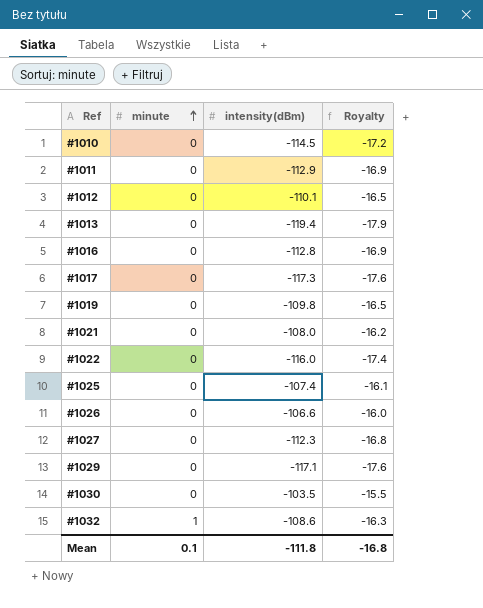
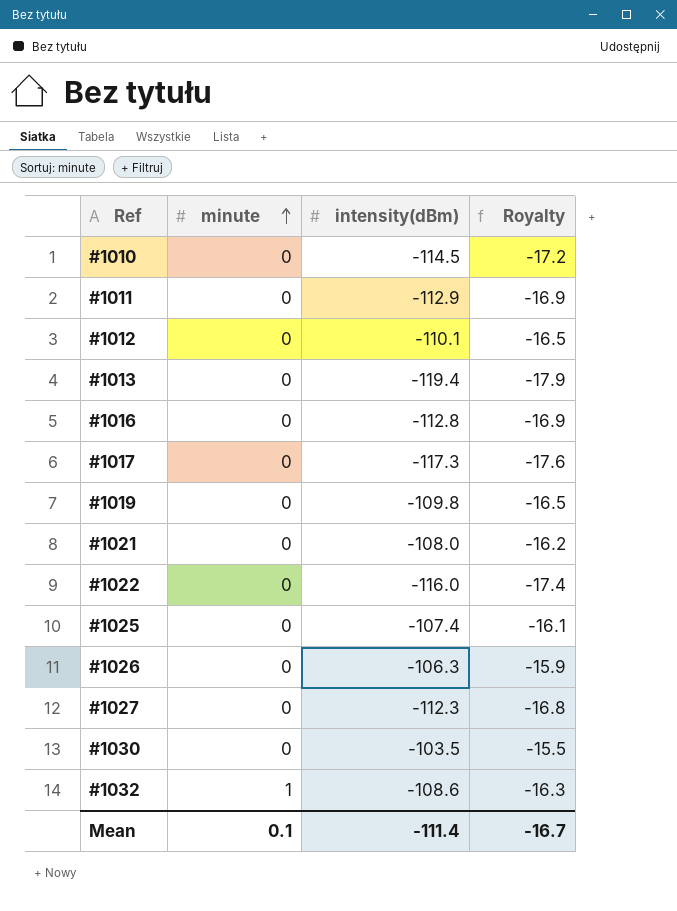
row #1029: 0 | -117.1 | -17.6 -> none
#1026 | intensity(dBm): -106.6 -> -106.3
#1026 | Royalty: -16.0 -> -15.9
Mean | intensity(dBm): -111.8 -> -111.4
Mean | Royalty: -16.8 -> -16.7

